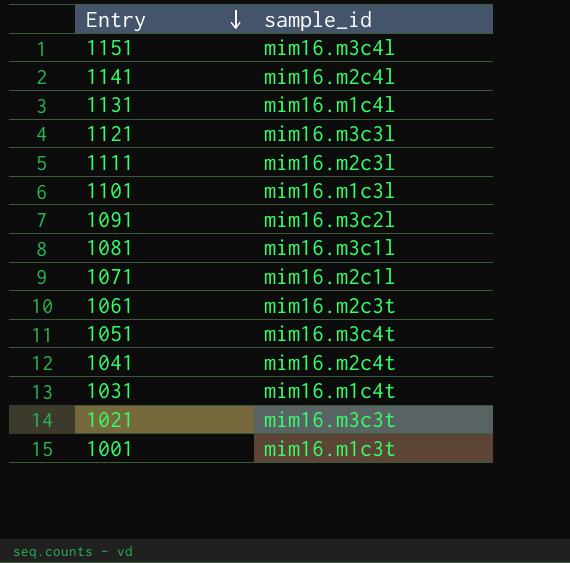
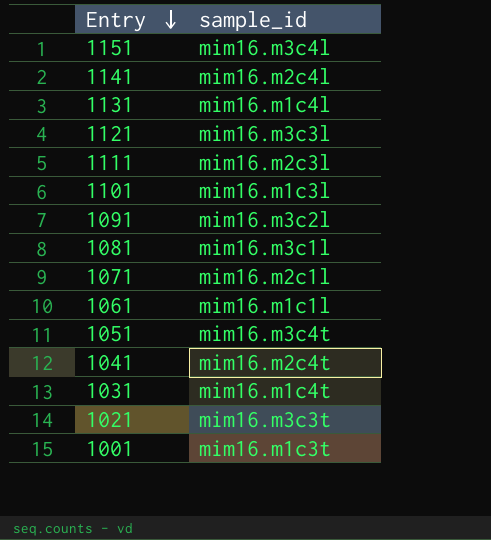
1061 | sample_id: mim16.m2c3t -> mim16.m1c1l

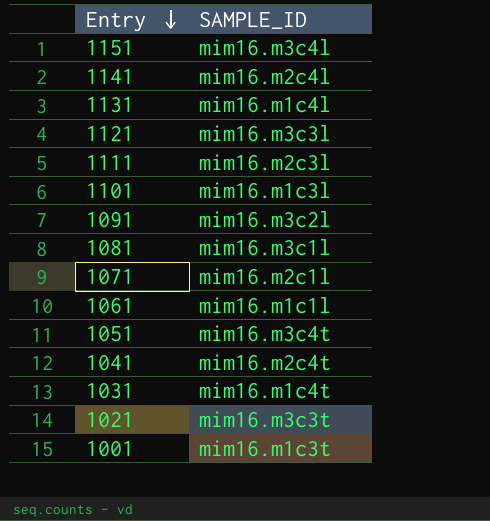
column name: sample_id -> SAMPLE_ID

